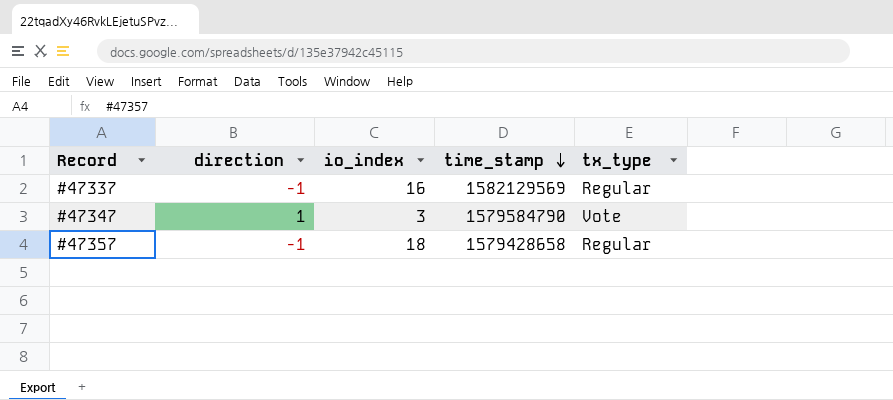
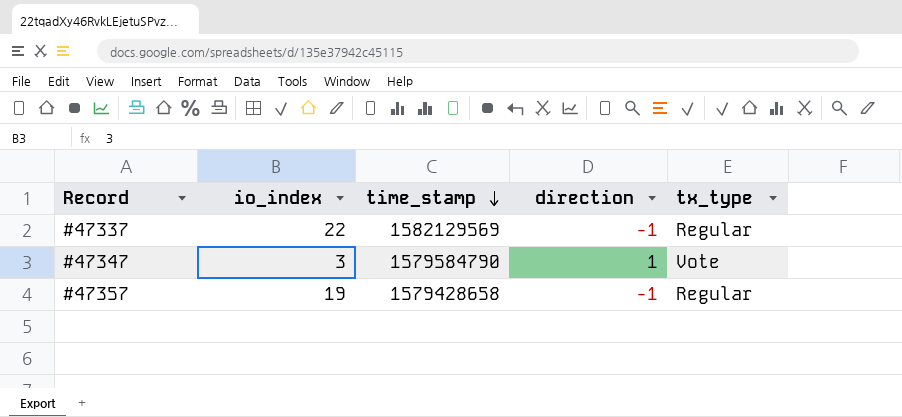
column direction | position: 2 -> 4
#47337 | io_index: 16 -> 22
#47357 | io_index: 18 -> 19

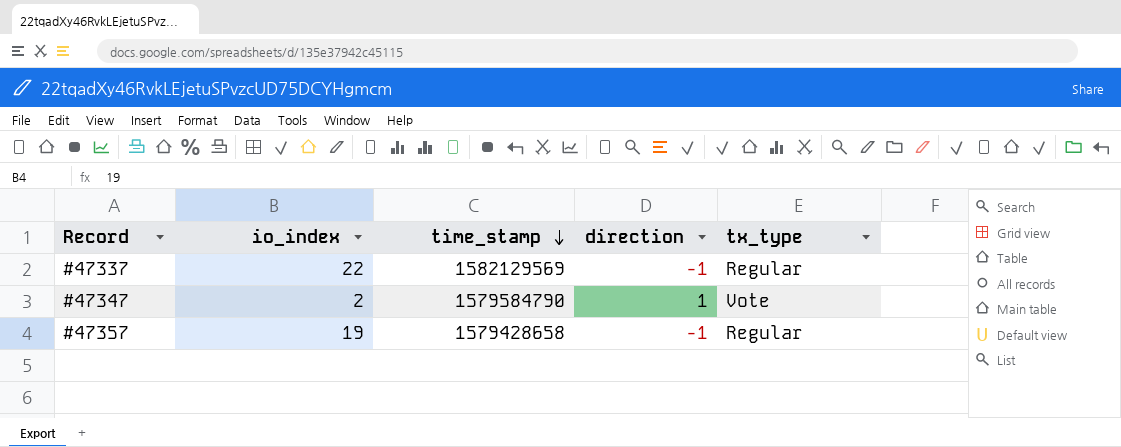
#47347 | io_index: 3 -> 2

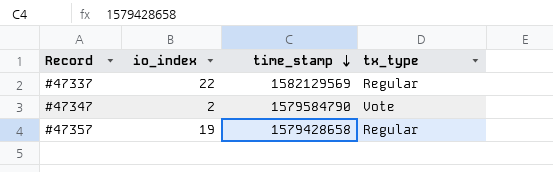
column direction | position: 4 -> none

